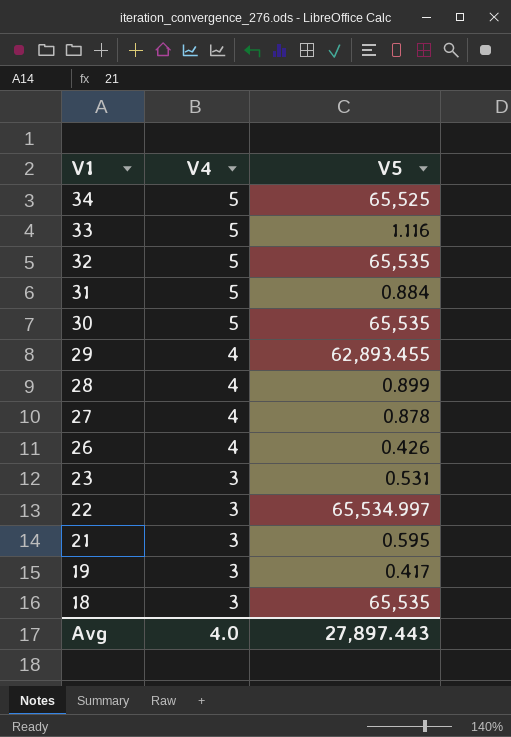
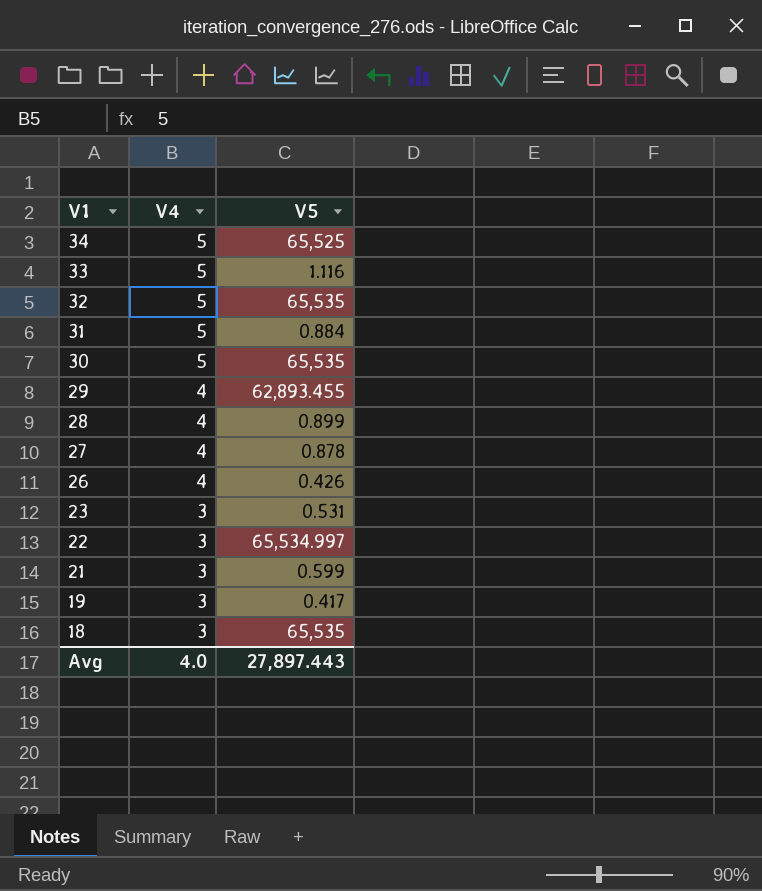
21 | V5: 0.595 -> 0.599

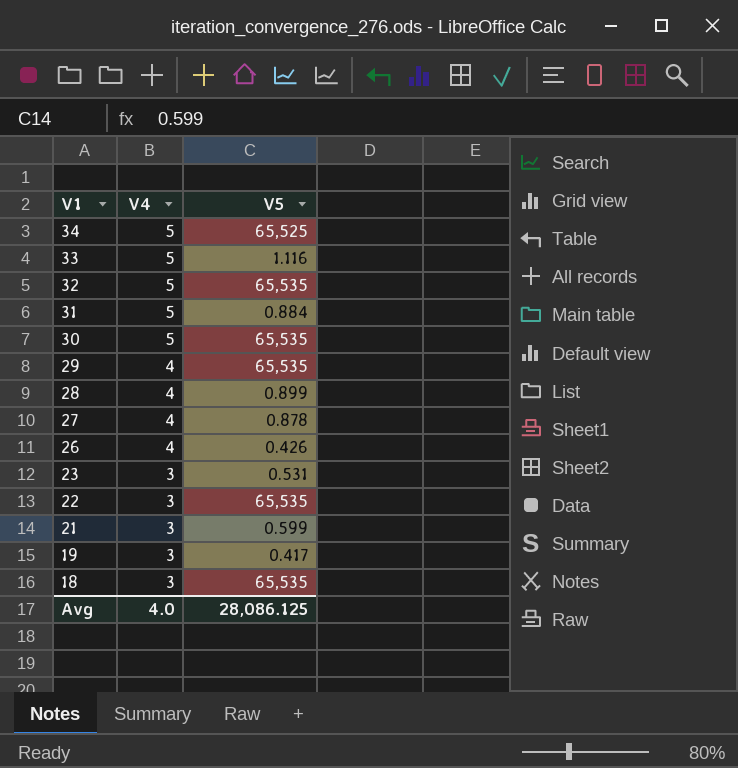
29 | V5: 62,893.455 -> 65,535
22 | V5: 65,534.997 -> 65,535
Avg | V5: 27,897.443 -> 28,086.125

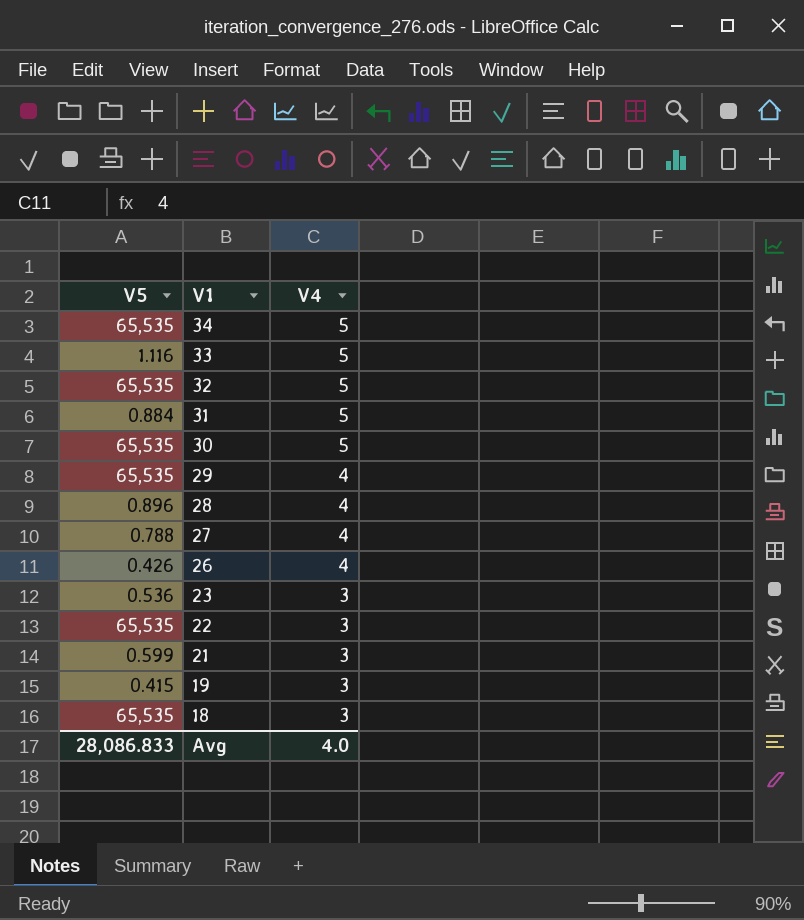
column V5 | position: 3 -> 1
34 | V5: 65,525 -> 65,535
28 | V5: 0.899 -> 0.896
27 | V5: 0.878 -> 0.788
23 | V5: 0.531 -> 0.536
19 | V5: 0.417 -> 0.415
Avg | V5: 28,086.125 -> 28,086.833

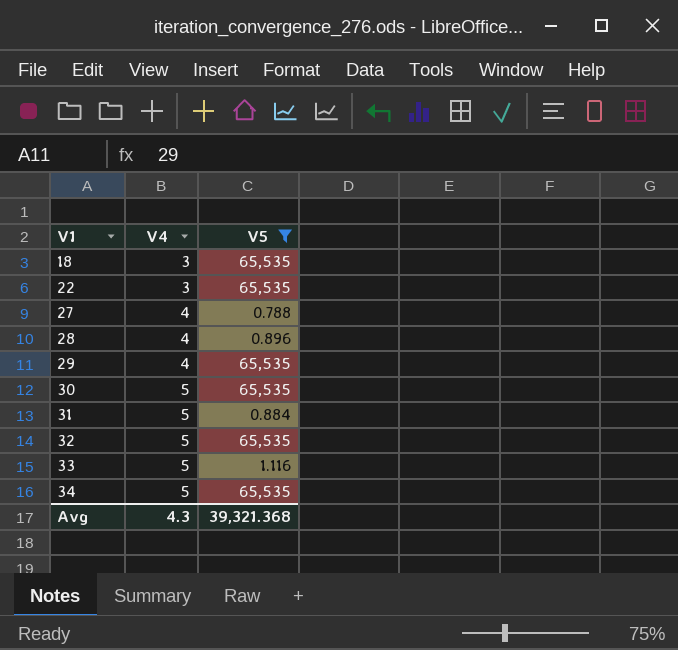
filter: none -> V5 >= 0.788
row order: V1 descending -> V1 ascending
column V5 | position: 1 -> 3
Avg | V4: 4.0 -> 4.3
Avg | V5: 28,086.833 -> 39,321.368

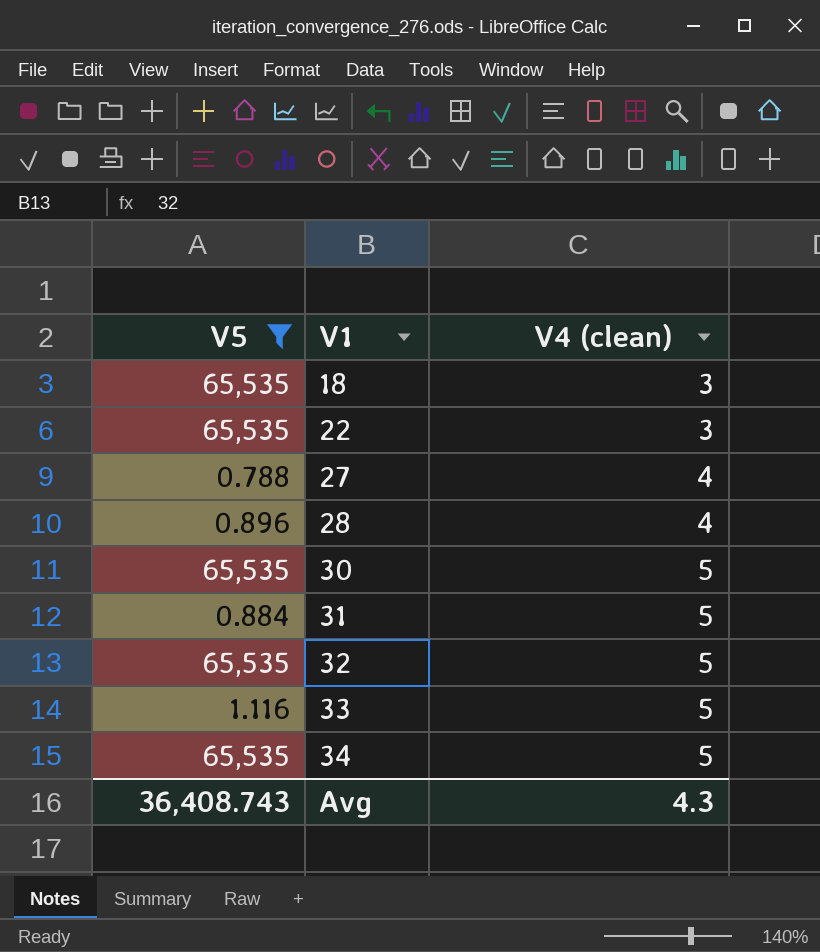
column V5 | position: 3 -> 1
column name: V4 -> V4 (clean)
row 29: 4 | 65,535 -> none
Avg | V5: 39,321.368 -> 36,408.743

